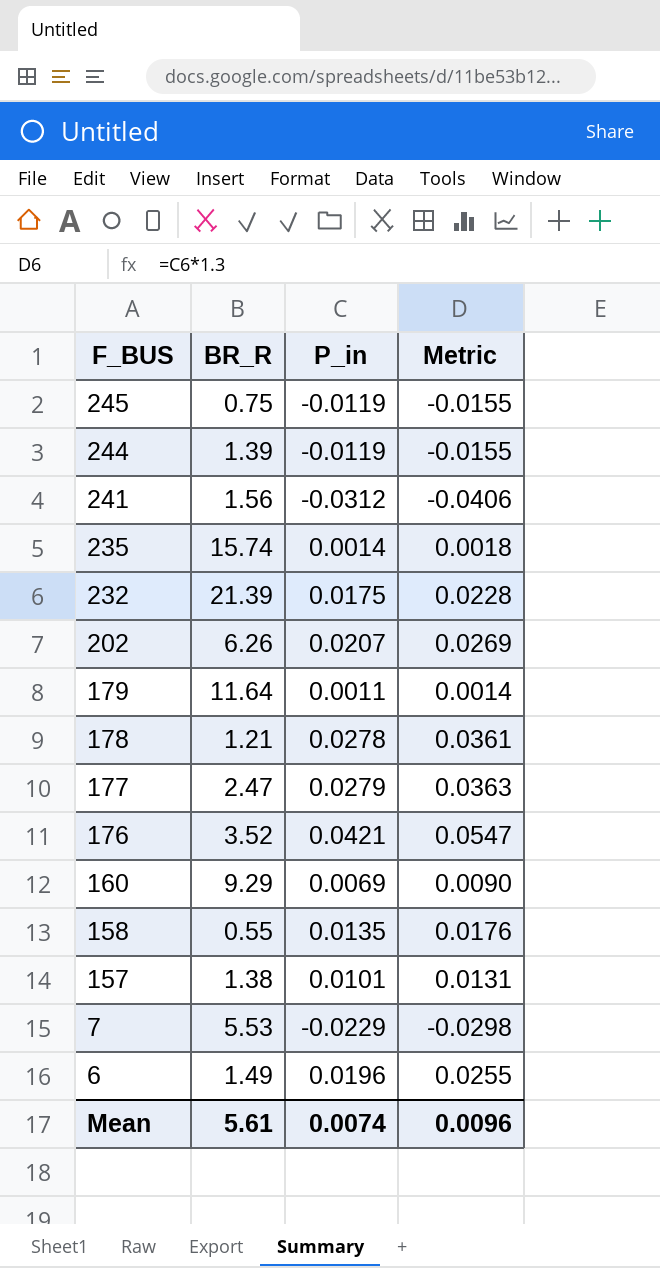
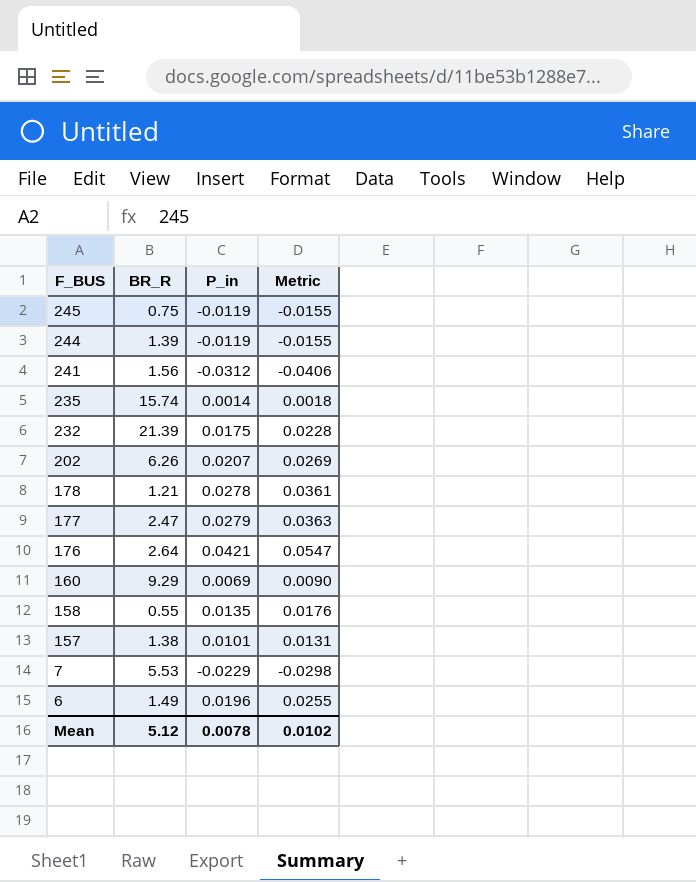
row 179: 11.64 | 0.0011 | 0.0014 -> none
176 | BR_R: 3.52 -> 2.64
Mean | BR_R: 5.61 -> 5.12
Mean | P_in: 0.0074 -> 0.0078
Mean | Metric: 0.0096 -> 0.0102

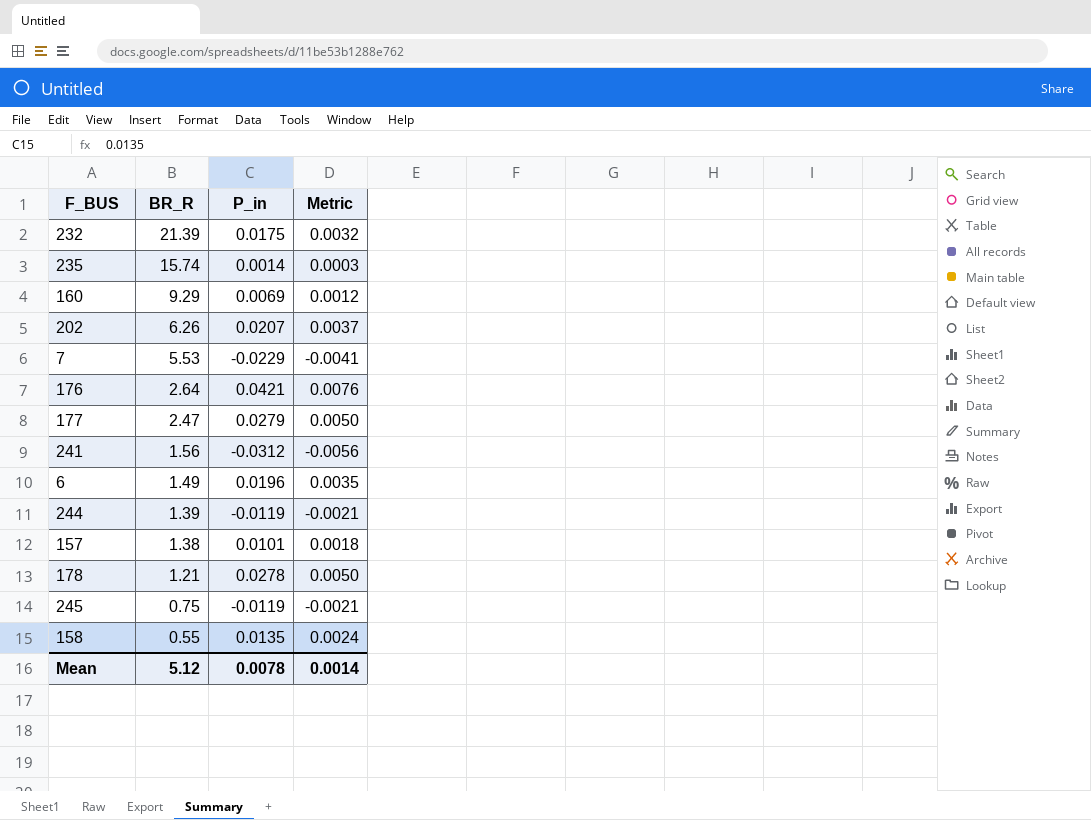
row order: F_BUS descending -> BR_R descending
column Metric | formula: [P_in] * 1.3 -> [P_in] * 0.18
Mean | Metric: 0.0102 -> 0.0014

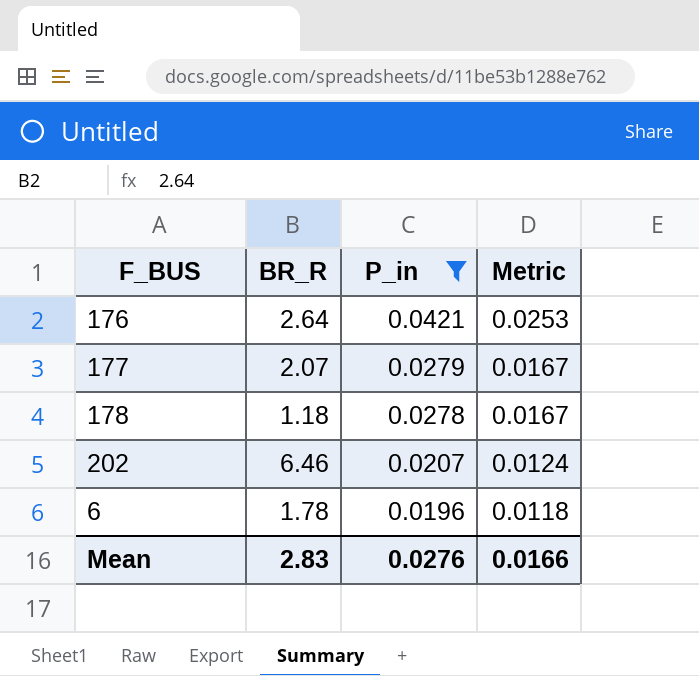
filter: none -> P_in >= 0.0196
row order: BR_R descending -> P_in descending
column Metric | formula: [P_in] * 0.18 -> [P_in] * 0.6
177 | BR_R: 2.47 -> 2.07
178 | BR_R: 1.21 -> 1.18
202 | BR_R: 6.26 -> 6.46
6 | BR_R: 1.49 -> 1.78
Mean | BR_R: 5.12 -> 2.83
Mean | P_in: 0.0078 -> 0.0276
Mean | Metric: 0.0014 -> 0.0166

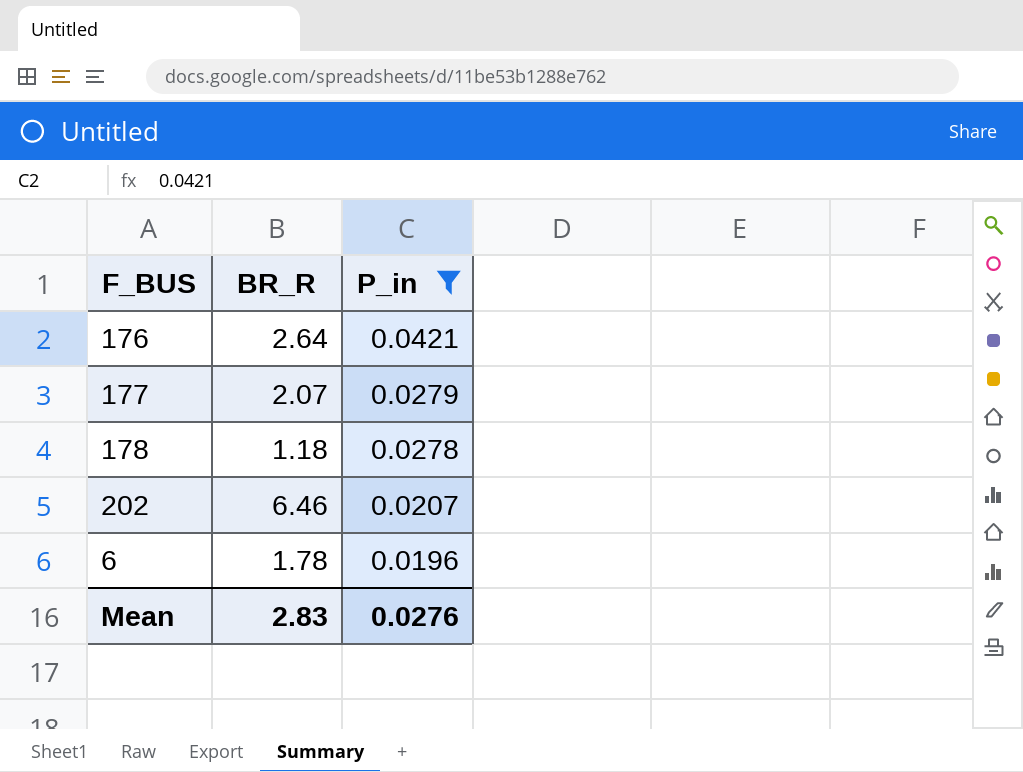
column Metric | formula: [P_in] * 0.6 -> none

